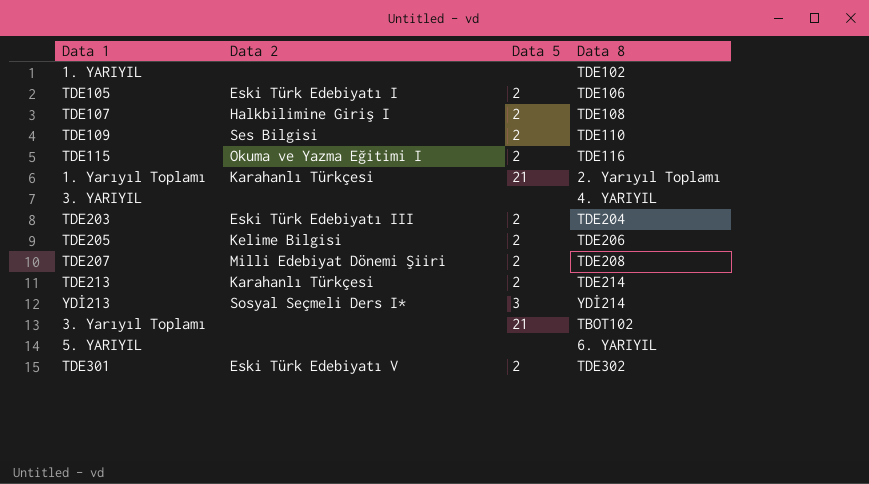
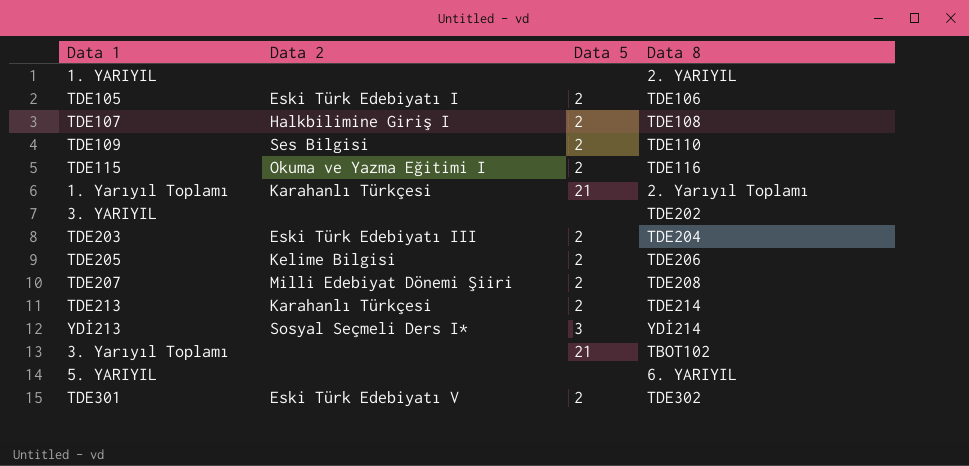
1. YARIYIL | Data 8: TDE102 -> 2. YARIYIL
3. YARIYIL | Data 8: 4. YARIYIL -> TDE202

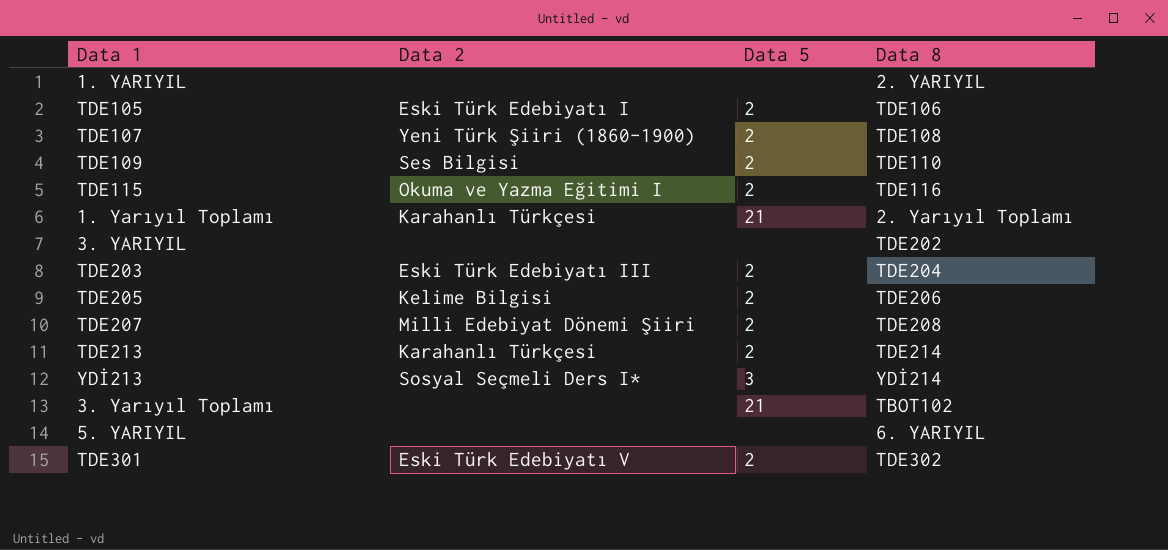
TDE107 | Data 2: Halkbilimine Giriş I -> Yeni Türk Şiiri (1860-1900)

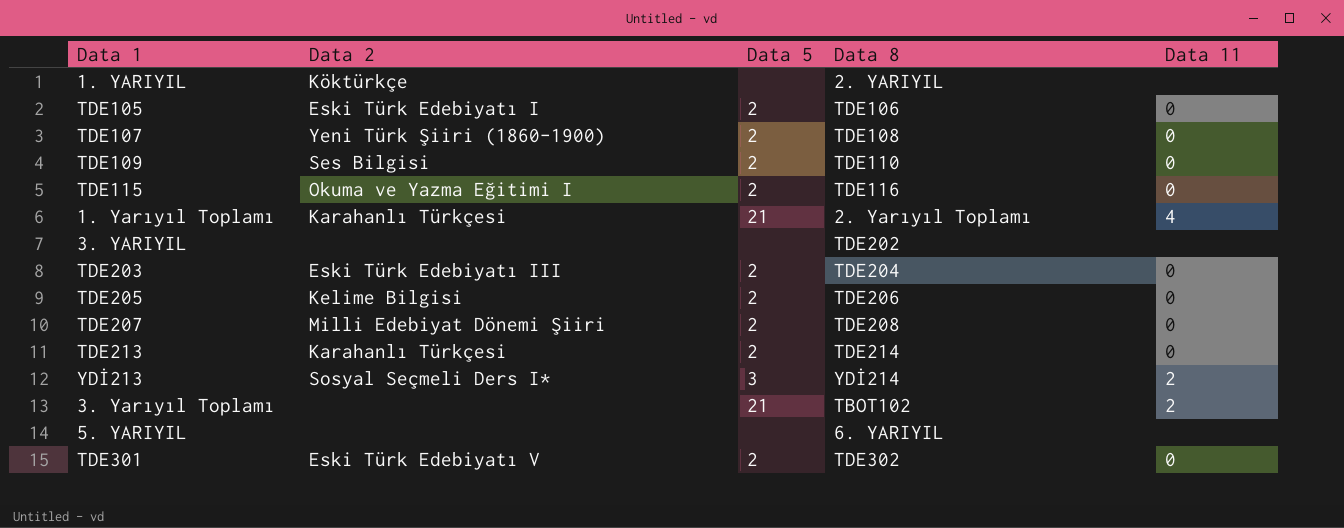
column Data 11 | position: none -> 5
1. YARIYIL | Data 2: none -> Köktürkçe

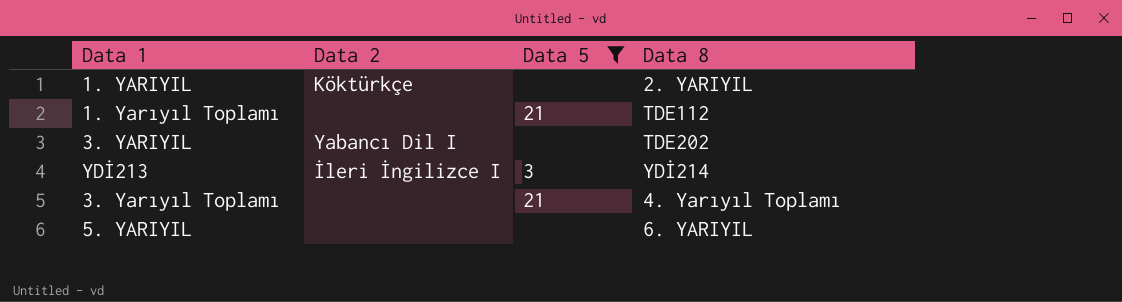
filter: none -> Data 5 != 2
column Data 11 | position: 5 -> none
1. Yarıyıl Toplamı | Data 2: Karahanlı Türkçesi -> none
1. Yarıyıl Toplamı | Data 8: 2. Yarıyıl Toplamı -> TDE112
3. YARIYIL | Data 2: none -> Yabancı Dil I
YDİ213 | Data 2: Sosyal Seçmeli Ders I* -> İleri İngilizce I
3. Yarıyıl Toplamı | Data 8: TBOT102 -> 4. Yarıyıl Toplamı

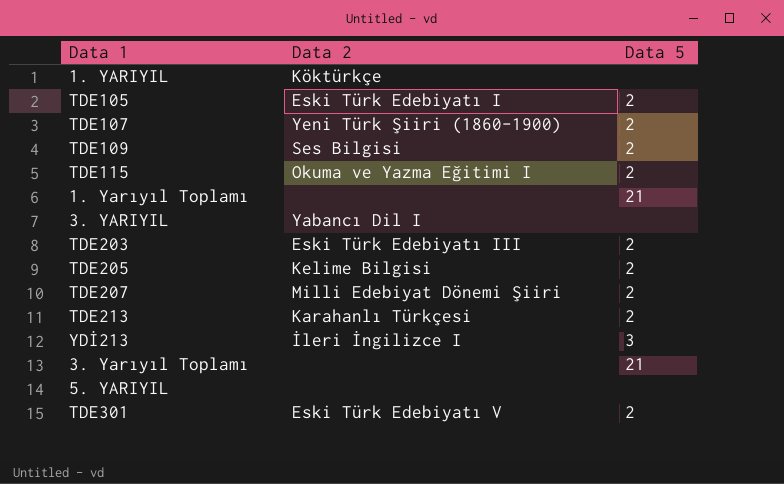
filter: Data 5 != 2 -> none
column Data 8 | position: 4 -> none

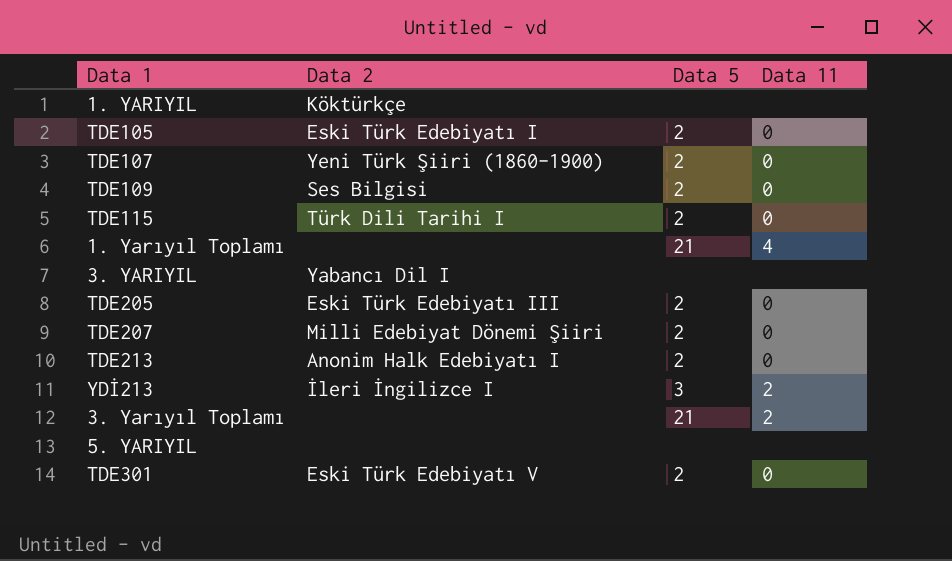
column Data 11 | position: none -> 4
row TDE203: Eski Türk Edebiyatı III | 2 -> none
TDE115 | Data 2: Okuma ve Yazma Eğitimi I -> Türk Dili Tarihi I
TDE205 | Data 2: Kelime Bilgisi -> Eski Türk Edebiyatı III
TDE213 | Data 2: Karahanlı Türkçesi -> Anonim Halk Edebiyatı I

